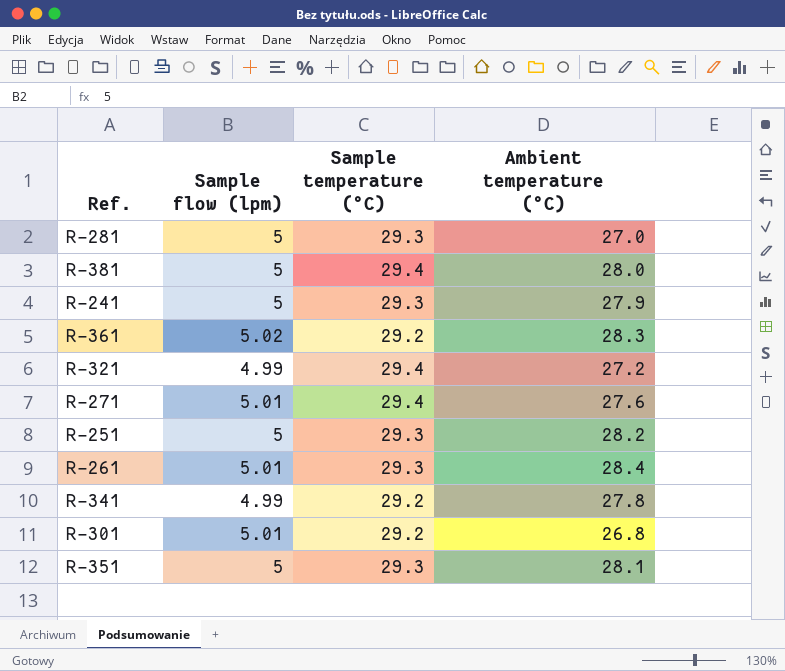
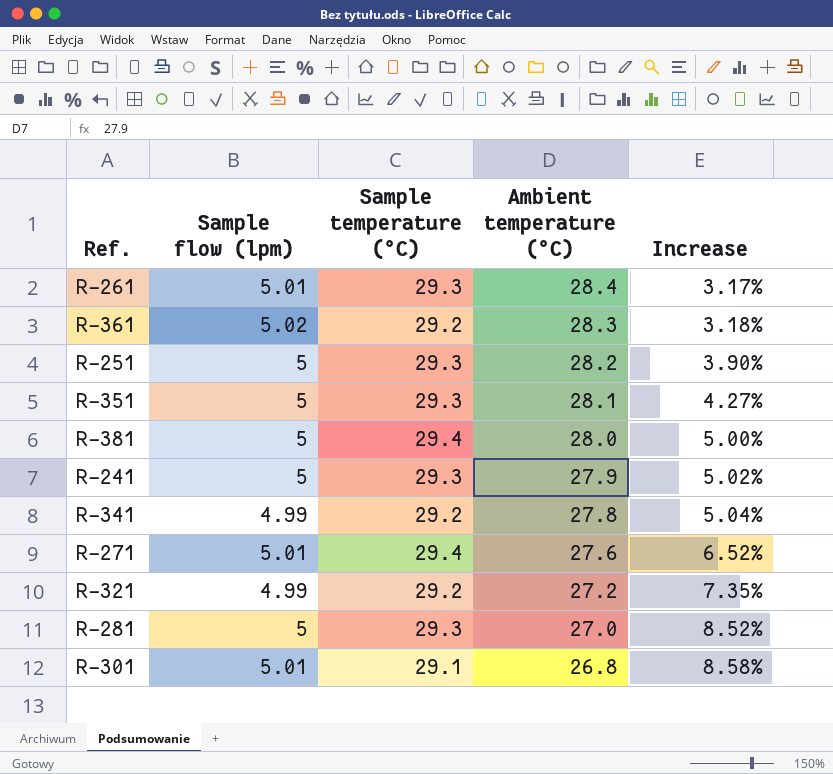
row order: none -> Ambient temperature (°C) descending
column Increase | formula: none -> ([Sample temperature (°C)] - [Ambient temperature (°C)]) / [Ambient temperature (°C)]
R-321 | Sample temperature (°C): 29.4 -> 29.2
R-301 | Sample temperature (°C): 29.2 -> 29.1

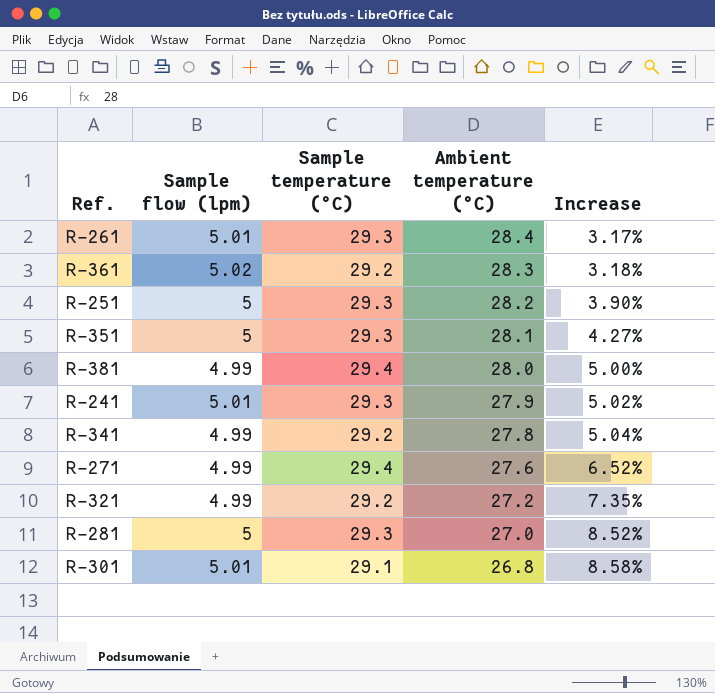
R-381 | Sample flow (lpm): 5 -> 4.99
R-241 | Sample flow (lpm): 5 -> 5.01
R-271 | Sample flow (lpm): 5.01 -> 4.99

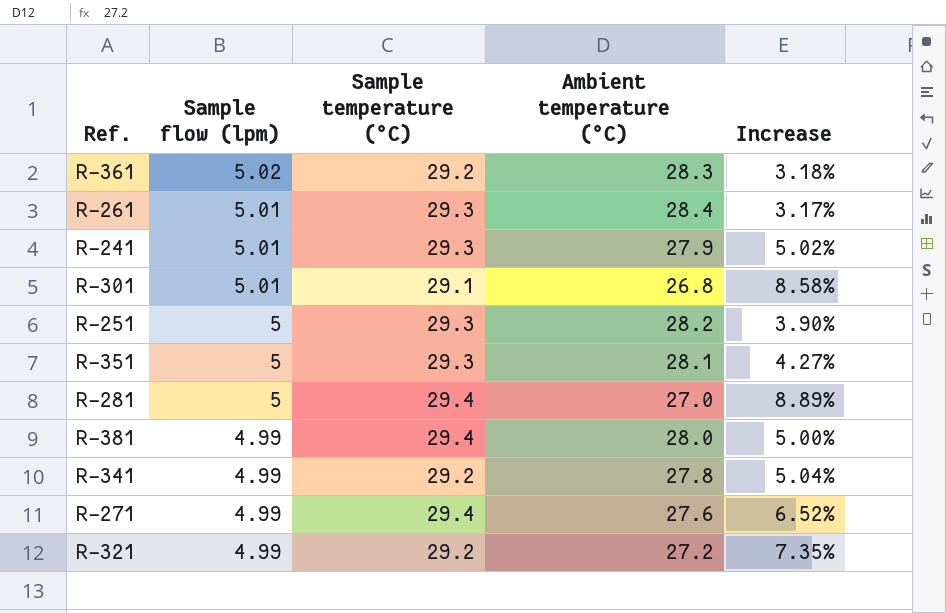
row order: Ambient temperature (°C) descending -> Sample flow (lpm) descending
R-281 | Sample temperature (°C): 29.3 -> 29.4
R-281 | Increase: 8.52% -> 8.89%

